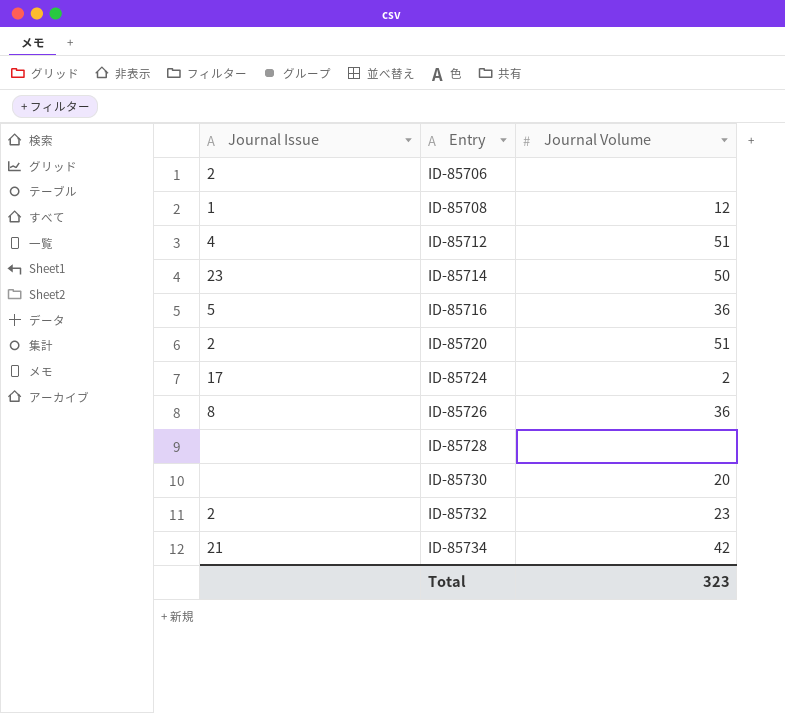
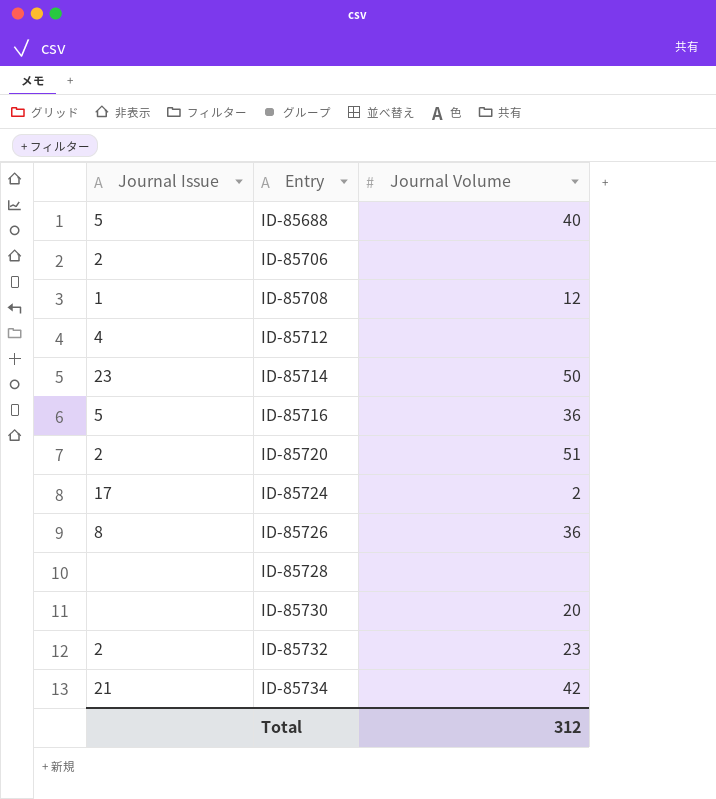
row ID-85688: none -> 5 | 40
ID-85712 | Journal Volume: 51 -> none
Total | Journal Volume: 323 -> 312

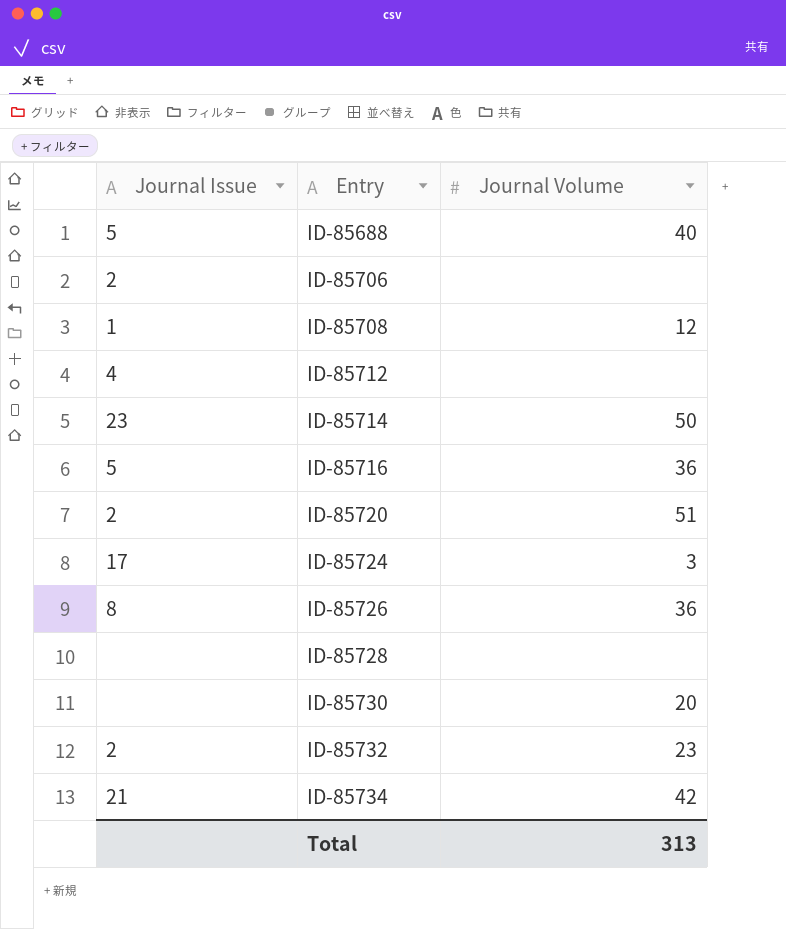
ID-85724 | Journal Volume: 2 -> 3
Total | Journal Volume: 312 -> 313

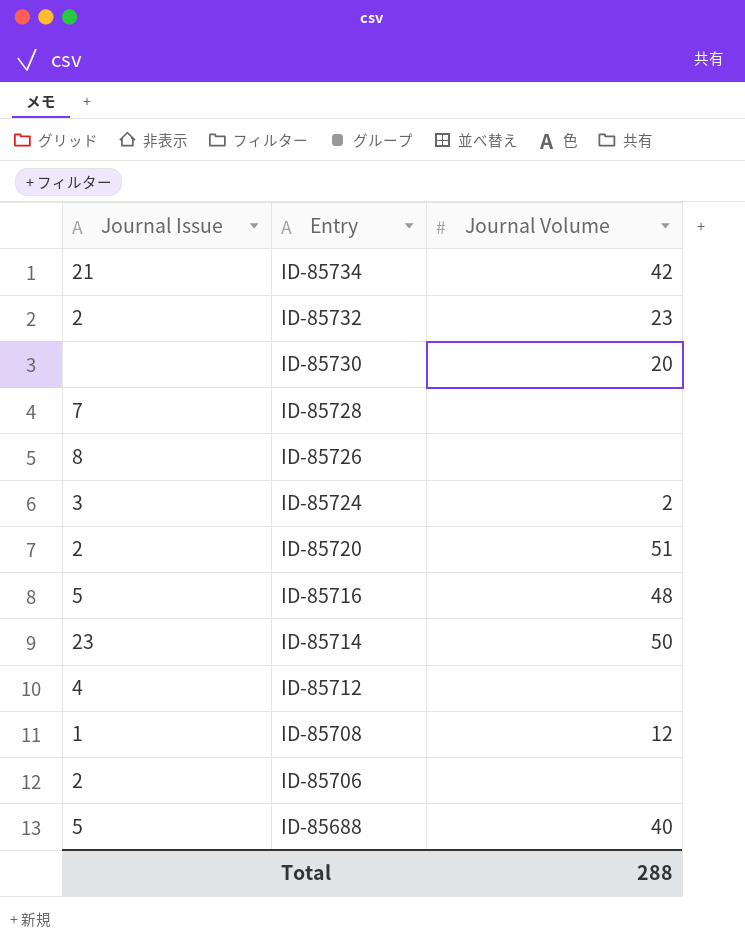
row order: Entry ascending -> Entry descending
ID-85728 | Journal Issue: none -> 7
ID-85726 | Journal Volume: 36 -> none
ID-85724 | Journal Issue: 17 -> 3
ID-85724 | Journal Volume: 3 -> 2
ID-85716 | Journal Volume: 36 -> 48
Total | Journal Volume: 313 -> 288

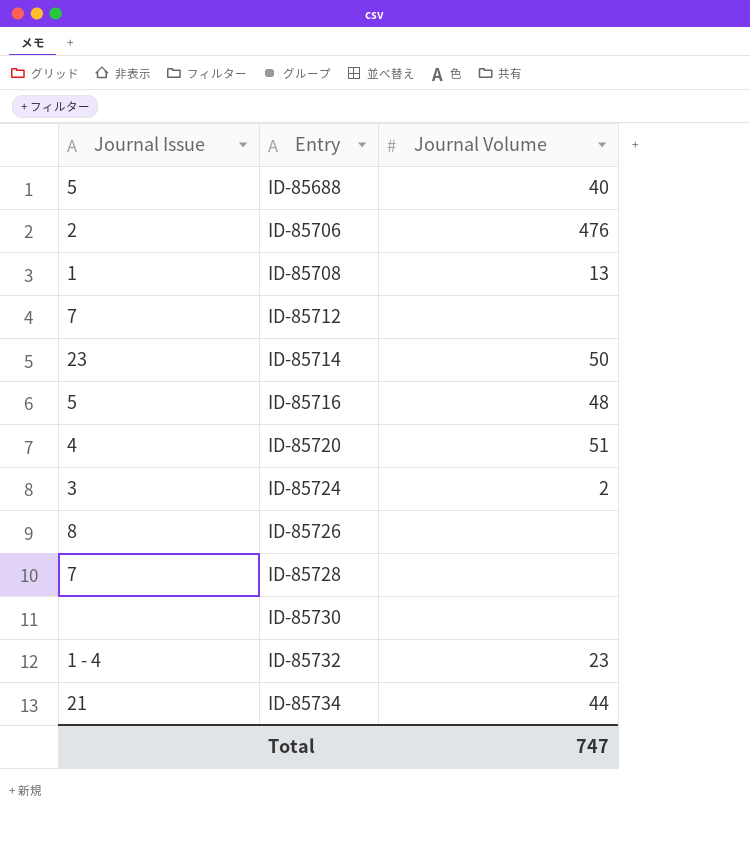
row order: Entry descending -> Entry ascending
ID-85706 | Journal Volume: none -> 476
ID-85708 | Journal Volume: 12 -> 13
ID-85712 | Journal Issue: 4 -> 7
ID-85720 | Journal Issue: 2 -> 4
ID-85730 | Journal Volume: 20 -> none
ID-85732 | Journal Issue: 2 -> 1 - 4
ID-85734 | Journal Volume: 42 -> 44
Total | Journal Volume: 288 -> 747

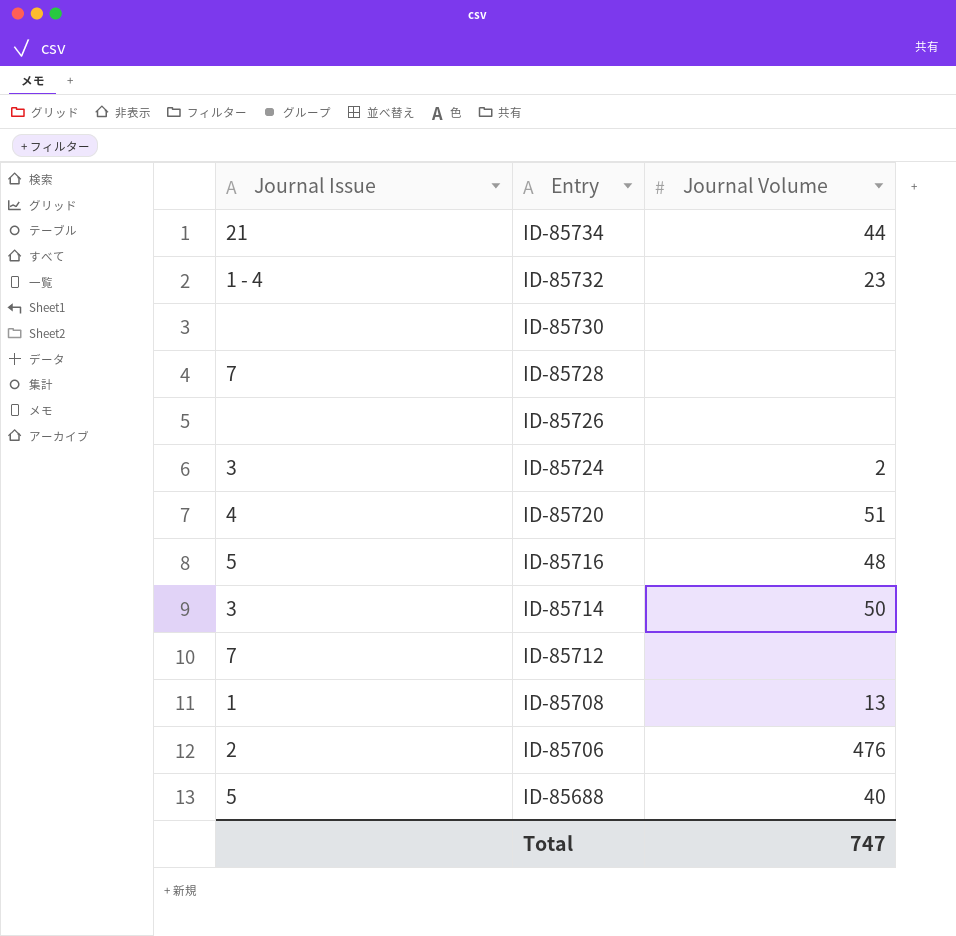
row order: Entry ascending -> Entry descending
ID-85726 | Journal Issue: 8 -> none
ID-85714 | Journal Issue: 23 -> 3

